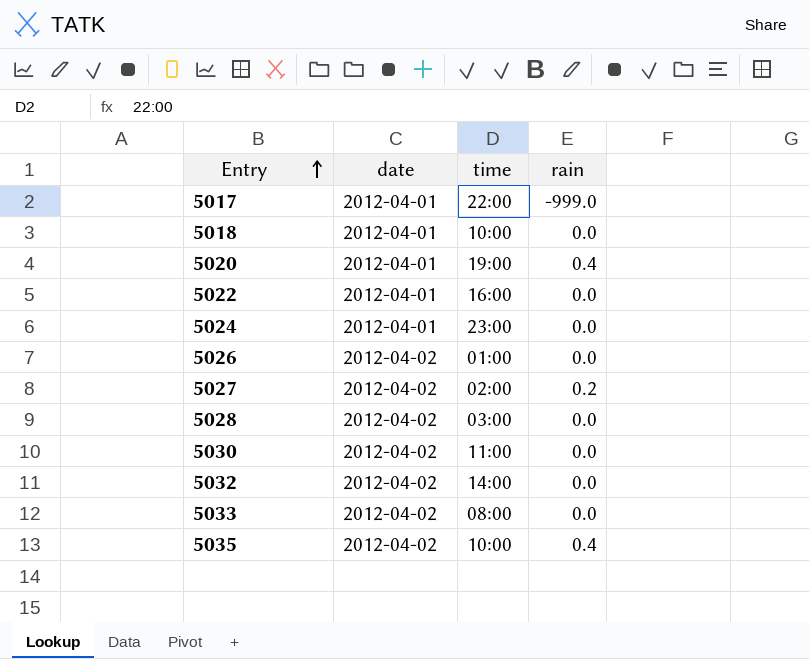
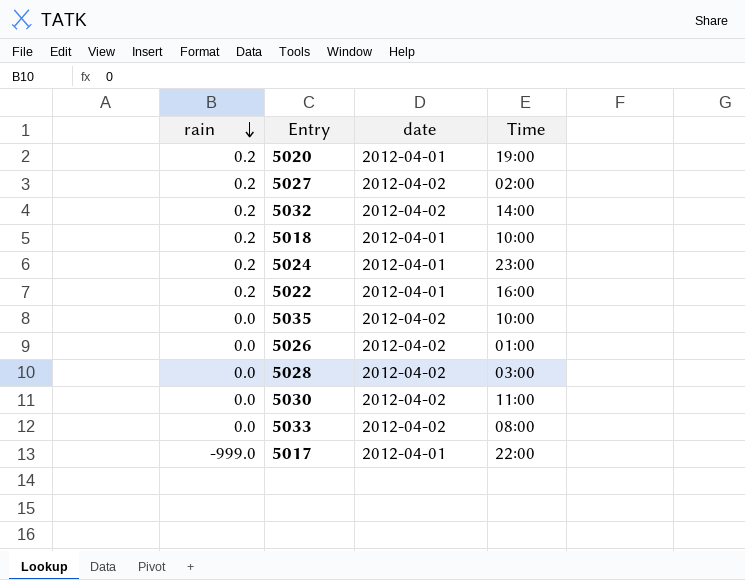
row order: Entry ascending -> rain descending
column rain | position: 4 -> 1
column name: time -> Time
5020 | rain: 0.4 -> 0.2
5032 | rain: 0.0 -> 0.2
5018 | rain: 0.0 -> 0.2
5024 | rain: 0.0 -> 0.2
5022 | rain: 0.0 -> 0.2
5035 | rain: 0.4 -> 0.0

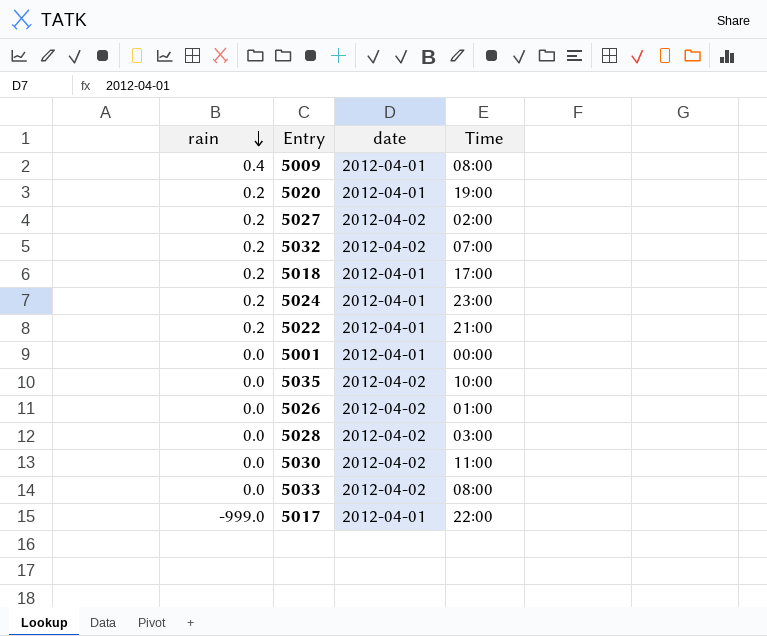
row 5009: none -> 0.4 | 2012-04-01 | 08:00
5032 | Time: 14:00 -> 07:00
5018 | Time: 10:00 -> 17:00
5022 | Time: 16:00 -> 21:00
row 5001: none -> 0.0 | 2012-04-01 | 00:00

